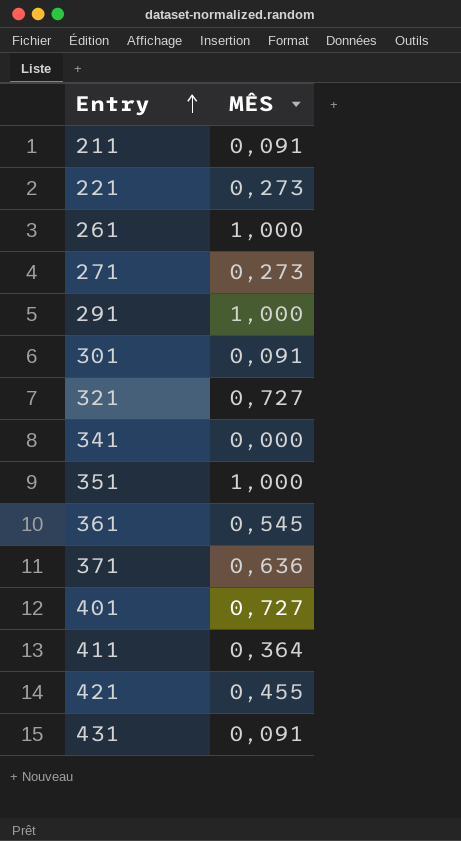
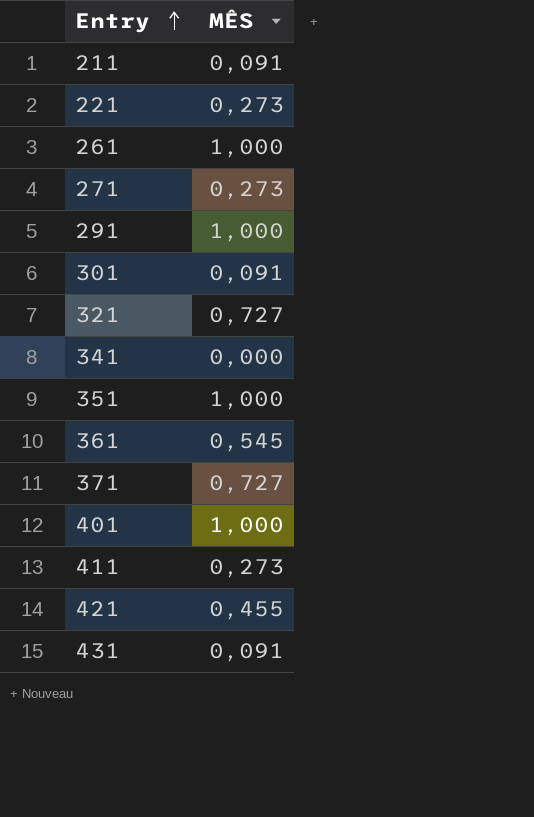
371 | MÊS: 0,636 -> 0,727
401 | MÊS: 0,727 -> 1,000
411 | MÊS: 0,364 -> 0,273

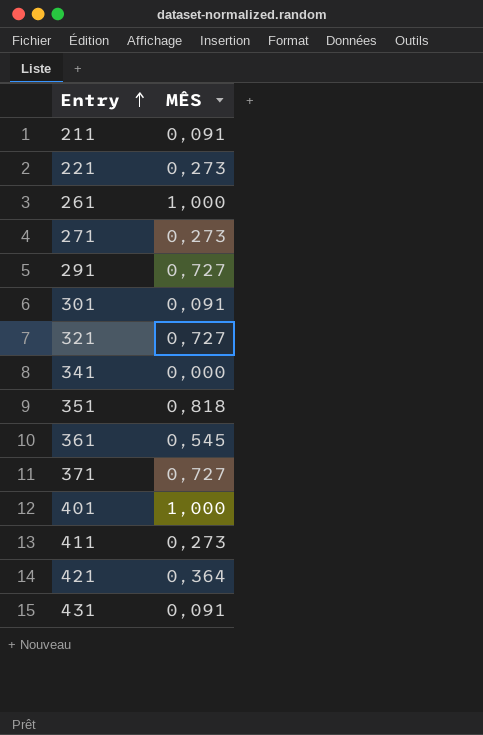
291 | MÊS: 1,000 -> 0,727
351 | MÊS: 1,000 -> 0,818
421 | MÊS: 0,455 -> 0,364

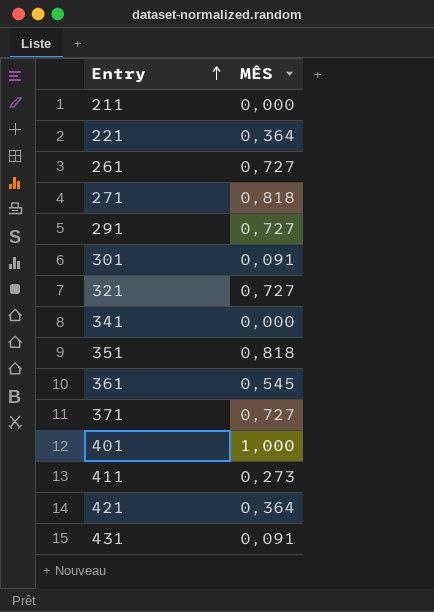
211 | MÊS: 0,091 -> 0,000
221 | MÊS: 0,273 -> 0,364
261 | MÊS: 1,000 -> 0,727
271 | MÊS: 0,273 -> 0,818

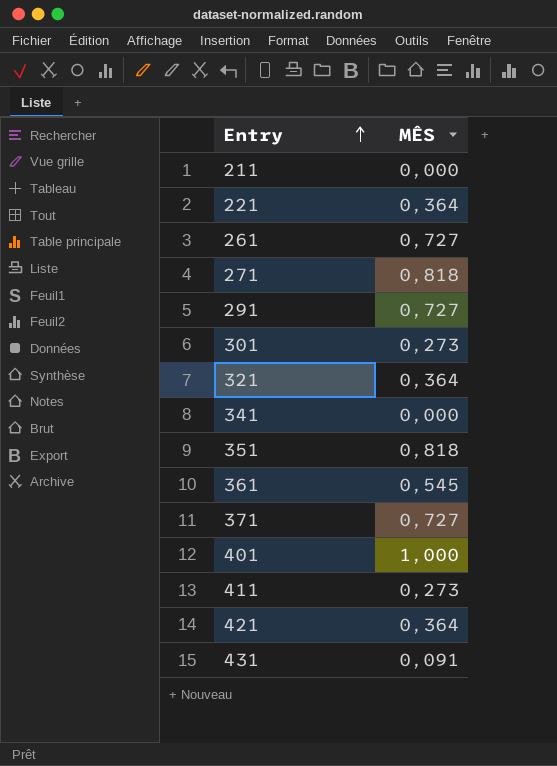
301 | MÊS: 0,091 -> 0,273
321 | MÊS: 0,727 -> 0,364

